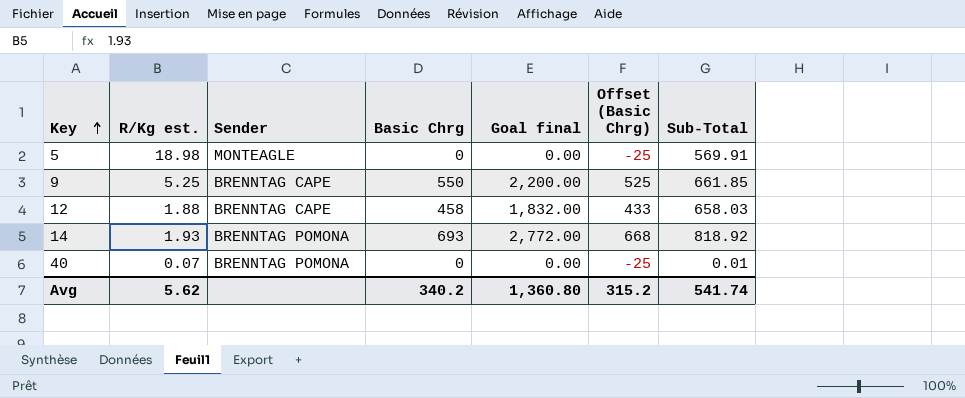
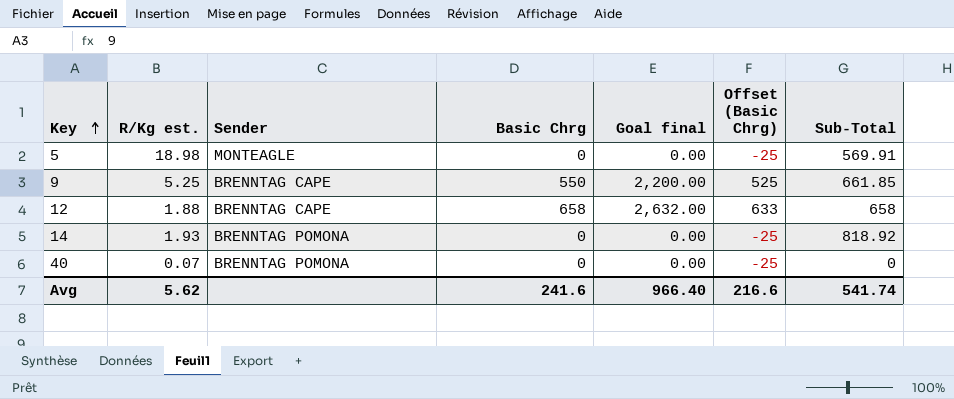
12 | Basic Chrg: 458 -> 658
12 | Goal final: 1,832.00 -> 2,632.00
12 | Offset (Basic Chrg): 433 -> 633
12 | Sub-Total: 658.03 -> 658
14 | Basic Chrg: 693 -> 0
14 | Goal final: 2,772.00 -> 0.00
14 | Offset (Basic Chrg): 668 -> -25
40 | Sub-Total: 0.01 -> 0
Avg | Basic Chrg: 340.2 -> 241.6
Avg | Goal final: 1,360.80 -> 966.40
Avg | Offset (Basic Chrg): 315.2 -> 216.6

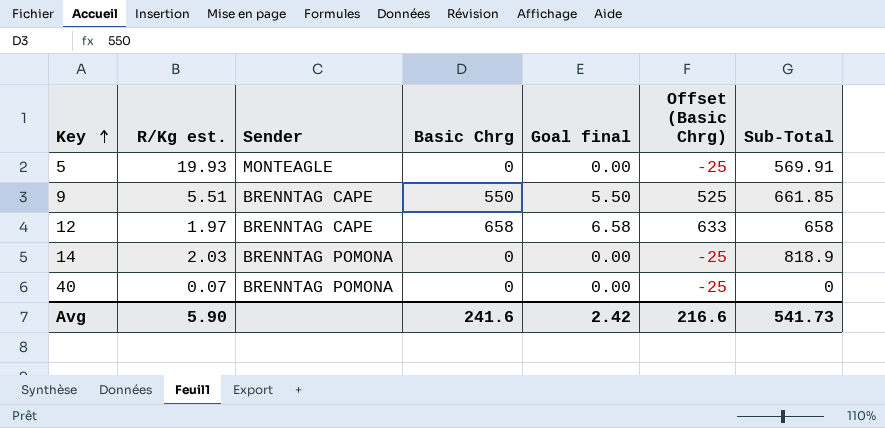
column Goal final | formula: [Basic Chrg] * 4 -> [Basic Chrg] * 0.01
5 | R/Kg est.: 18.98 -> 19.93
9 | R/Kg est.: 5.25 -> 5.51
12 | R/Kg est.: 1.88 -> 1.97
14 | R/Kg est.: 1.93 -> 2.03
14 | Sub-Total: 818.92 -> 818.9
Avg | R/Kg est.: 5.62 -> 5.90
Avg | Goal final: 966.40 -> 2.42
Avg | Sub-Total: 541.74 -> 541.73

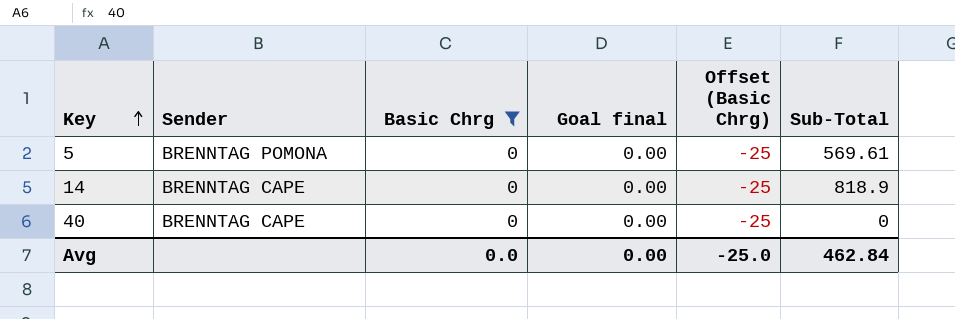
filter: none -> Basic Chrg = 0
column R/Kg est. | position: 2 -> none
5 | Sender: MONTEAGLE -> BRENNTAG POMONA
5 | Sub-Total: 569.91 -> 569.61
14 | Sender: BRENNTAG POMONA -> BRENNTAG CAPE
40 | Sender: BRENNTAG POMONA -> BRENNTAG CAPE
Avg | Basic Chrg: 241.6 -> 0.0
Avg | Goal final: 2.42 -> 0.00
Avg | Offset (Basic Chrg): 216.6 -> -25.0
Avg | Sub-Total: 541.73 -> 462.84

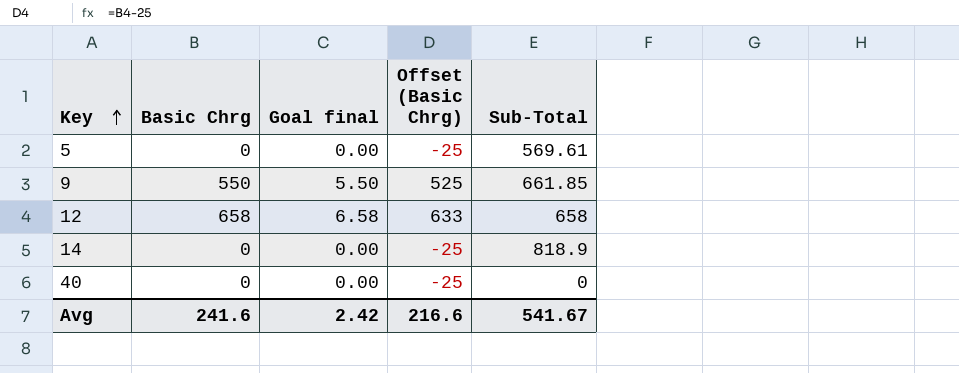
filter: Basic Chrg = 0 -> none
column Sender | position: 2 -> none
Avg | Basic Chrg: 0.0 -> 241.6
Avg | Goal final: 0.00 -> 2.42
Avg | Offset (Basic Chrg): -25.0 -> 216.6
Avg | Sub-Total: 462.84 -> 541.67

